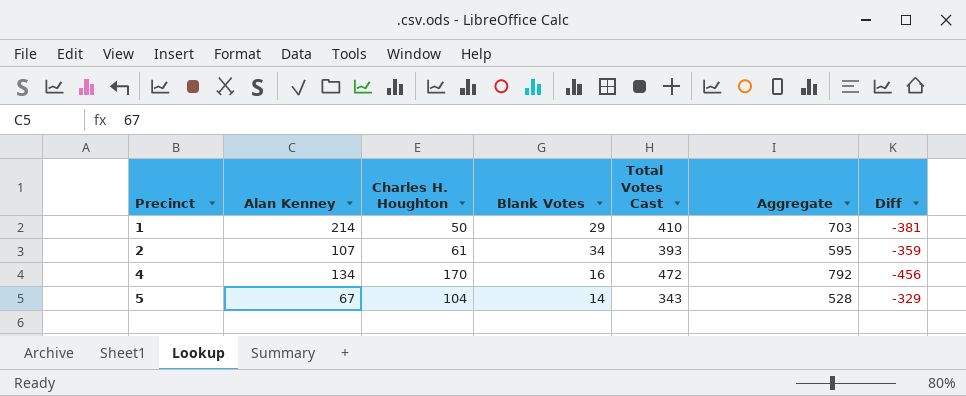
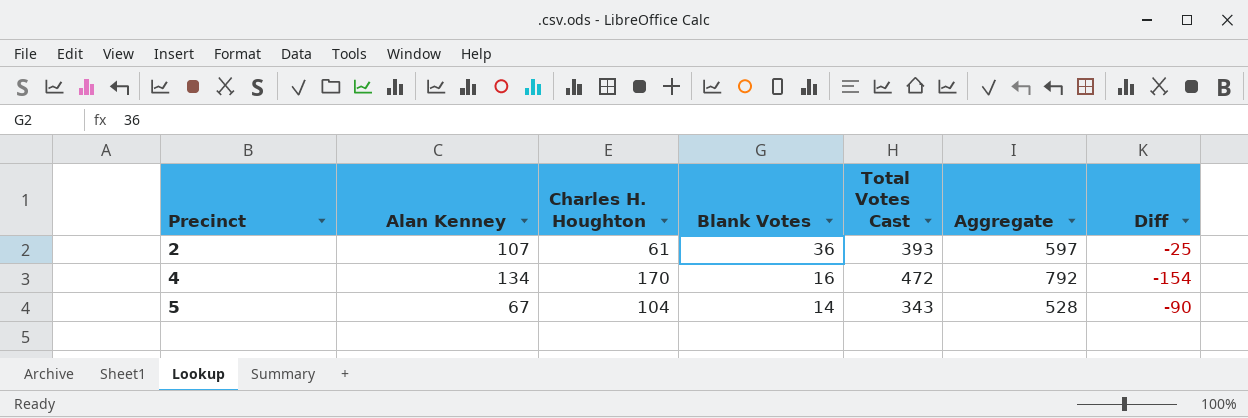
column Diff | formula: [Blank Votes] - [Total Votes Cast] -> [Blank Votes] - [Charles H. Houghton]
row 1: 214 | 50 | 29 | 410 | 703 | -381 -> none
2 | Blank Votes: 34 -> 36
2 | Aggregate: 595 -> 597

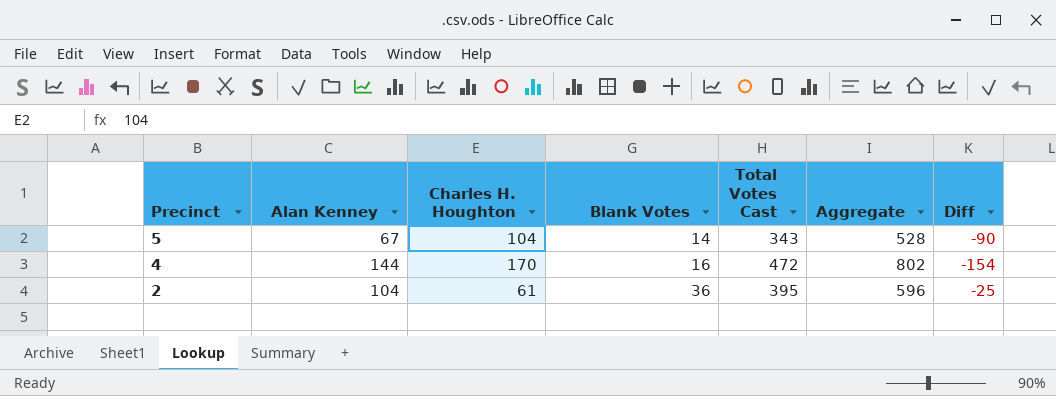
row order: Precinct ascending -> Precinct descending
4 | Alan Kenney: 134 -> 144
4 | Aggregate: 792 -> 802
2 | Alan Kenney: 107 -> 104
2 | Total Votes Cast: 393 -> 395
2 | Aggregate: 597 -> 596

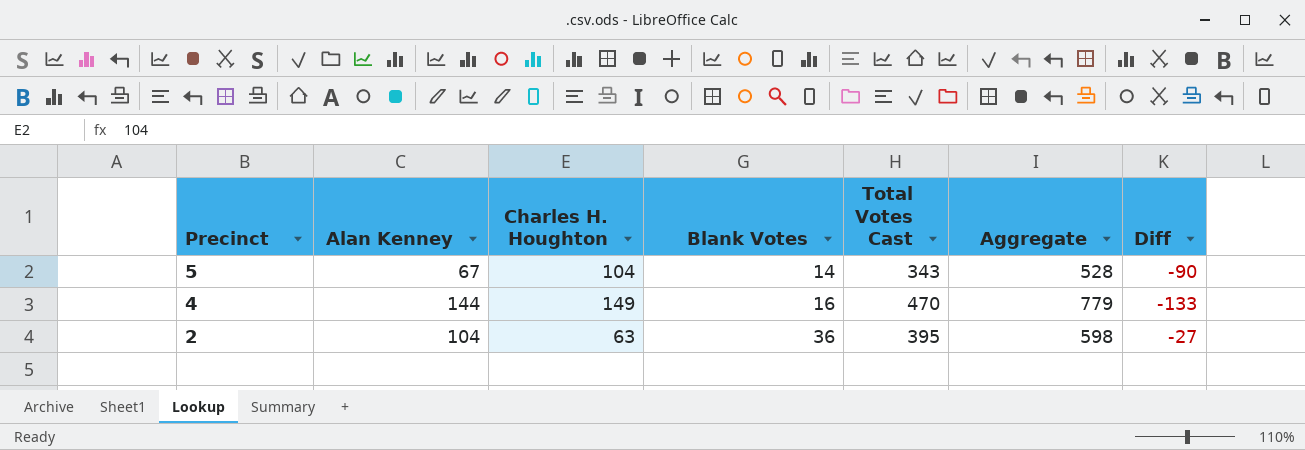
4 | Charles H. Houghton: 170 -> 149
4 | Total Votes Cast: 472 -> 470
4 | Aggregate: 802 -> 779
4 | Diff: -154 -> -133
2 | Charles H. Houghton: 61 -> 63
2 | Aggregate: 596 -> 598
2 | Diff: -25 -> -27

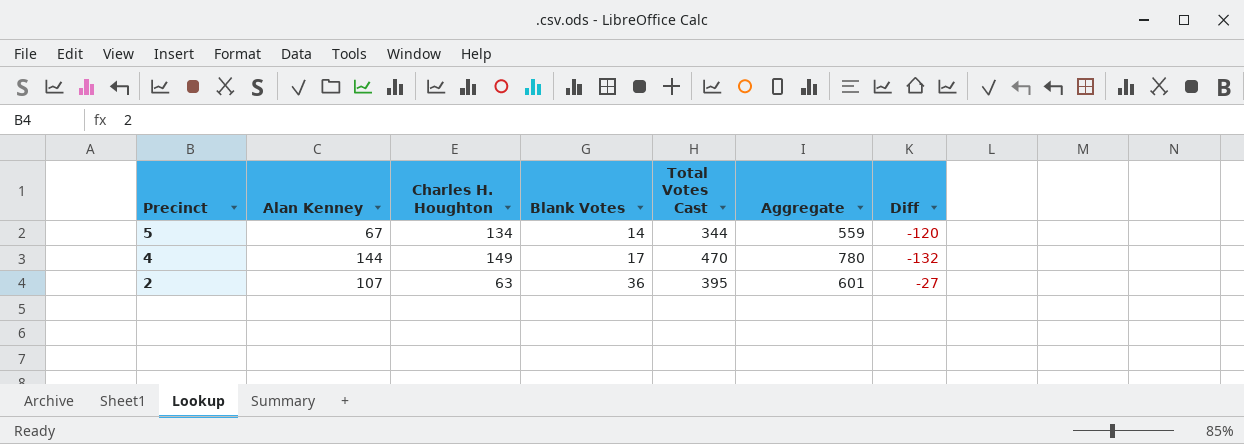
5 | Charles H. Houghton: 104 -> 134
5 | Total Votes Cast: 343 -> 344
5 | Aggregate: 528 -> 559
5 | Diff: -90 -> -120
4 | Blank Votes: 16 -> 17
4 | Aggregate: 779 -> 780
4 | Diff: -133 -> -132
2 | Alan Kenney: 104 -> 107
2 | Aggregate: 598 -> 601

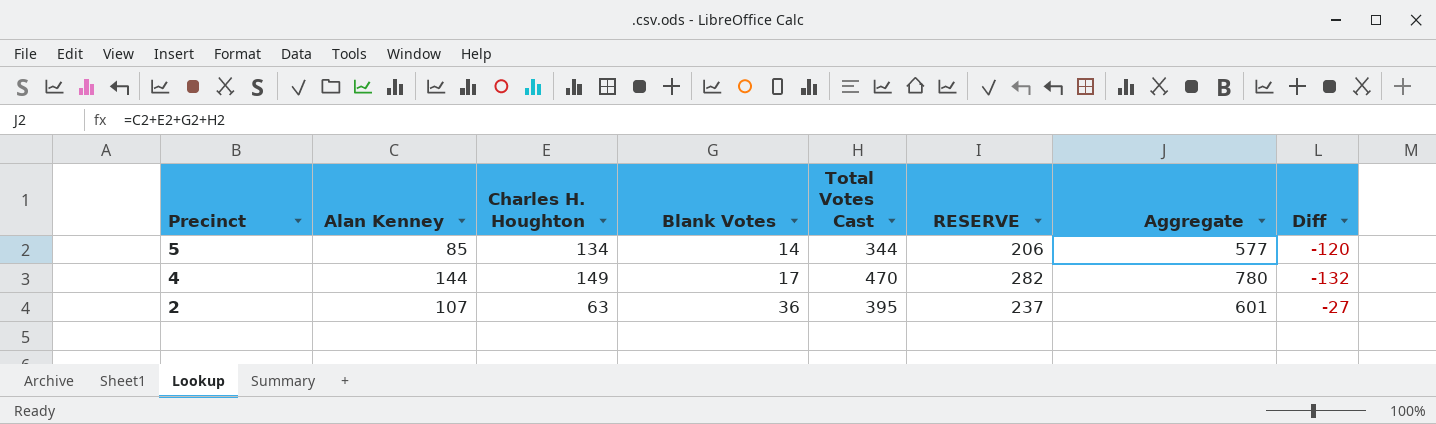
column RESERVE | formula: none -> [Total Votes Cast] * 0.6
5 | Alan Kenney: 67 -> 85
5 | Aggregate: 559 -> 577

